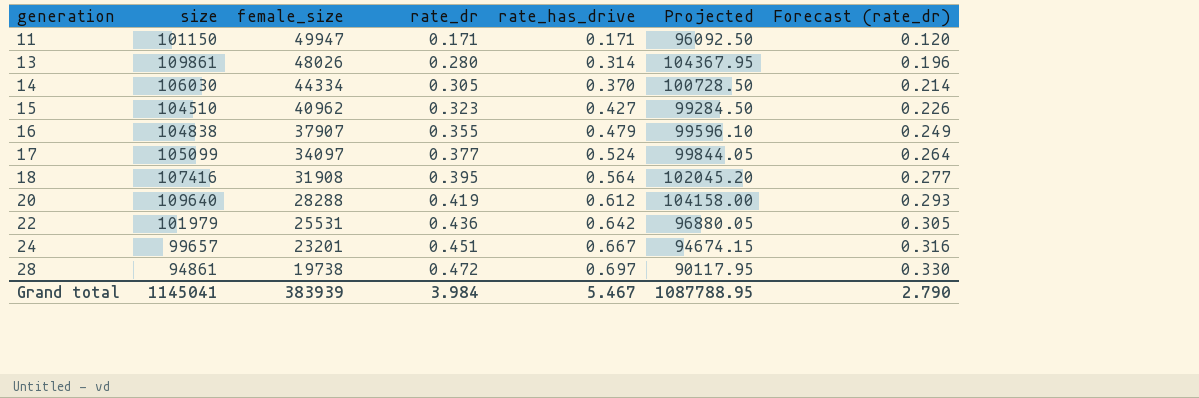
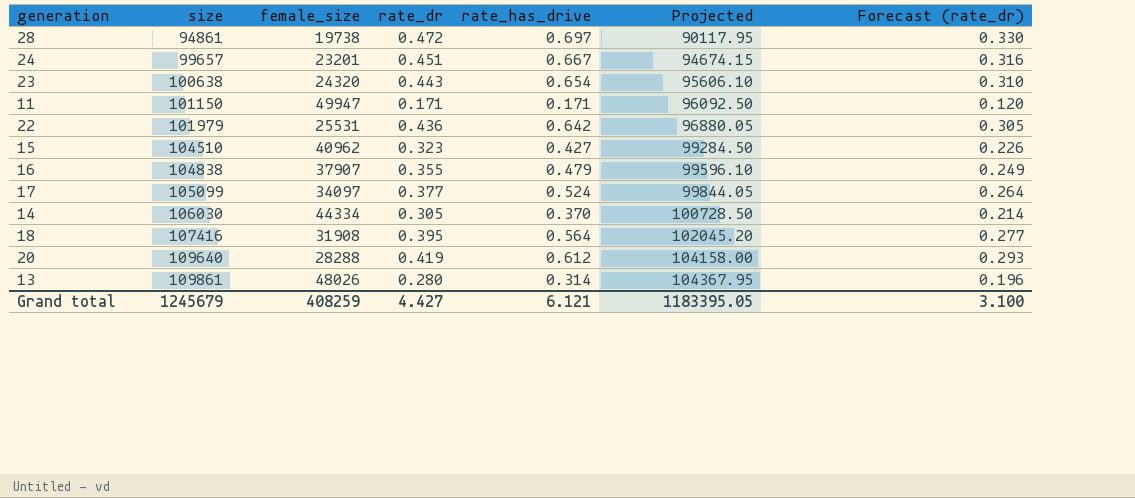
row order: generation ascending -> size ascending
row 23: none -> 100638 | 24320 | 0.443 | 0.654 | 95606.10 | 0.310
Grand total | size: 1145041 -> 1245679
Grand total | female_size: 383939 -> 408259
Grand total | rate_dr: 3.984 -> 4.427
Grand total | rate_has_drive: 5.467 -> 6.121
Grand total | Projected: 1087788.95 -> 1183395.05
Grand total | Forecast (rate_dr): 2.790 -> 3.100

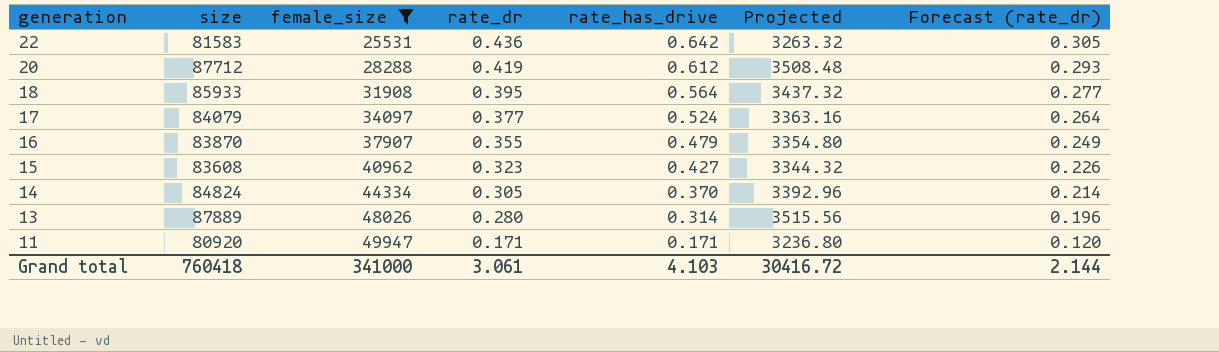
filter: none -> female_size >= 25531
row order: size ascending -> generation descending
column Projected | formula: [size] * 0.95 -> [size] * 0.04
22 | size: 101979 -> 81583
20 | size: 109640 -> 87712
18 | size: 107416 -> 85933
17 | size: 105099 -> 84079
16 | size: 104838 -> 83870
15 | size: 104510 -> 83608
14 | size: 106030 -> 84824
13 | size: 109861 -> 87889
11 | size: 101150 -> 80920
Grand total | size: 1245679 -> 760418
Grand total | female_size: 408259 -> 341000
Grand total | rate_dr: 4.427 -> 3.061
Grand total | rate_has_drive: 6.121 -> 4.103
Grand total | Projected: 1183395.05 -> 30416.72
Grand total | Forecast (rate_dr): 3.100 -> 2.144

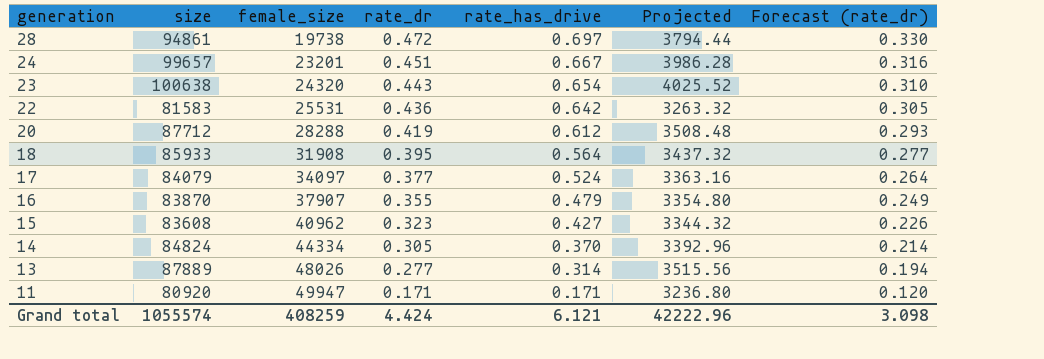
filter: female_size >= 25531 -> none
13 | rate_dr: 0.280 -> 0.277
13 | Forecast (rate_dr): 0.196 -> 0.194
Grand total | size: 760418 -> 1055574
Grand total | female_size: 341000 -> 408259
Grand total | rate_dr: 3.061 -> 4.424
Grand total | rate_has_drive: 4.103 -> 6.121
Grand total | Projected: 30416.72 -> 42222.96
Grand total | Forecast (rate_dr): 2.144 -> 3.098

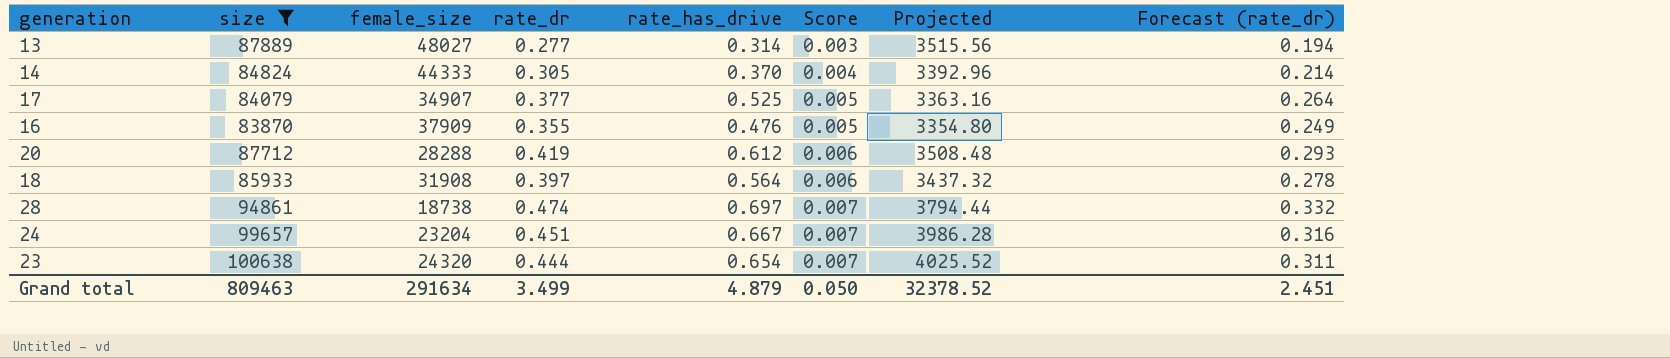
filter: none -> size >= 83870
row order: generation descending -> Score ascending
column Score | formula: none -> [rate_has_drive] * 0.01
13 | female_size: 48026 -> 48027
14 | female_size: 44334 -> 44333
17 | female_size: 34097 -> 34907
17 | rate_has_drive: 0.524 -> 0.525
16 | female_size: 37907 -> 37909
16 | rate_has_drive: 0.479 -> 0.476
18 | rate_dr: 0.395 -> 0.397
18 | Forecast (rate_dr): 0.277 -> 0.278
28 | female_size: 19738 -> 18738
28 | rate_dr: 0.472 -> 0.474
28 | Forecast (rate_dr): 0.330 -> 0.332
24 | female_size: 23201 -> 23204
23 | rate_dr: 0.443 -> 0.444
23 | Forecast (rate_dr): 0.310 -> 0.311
Grand total | size: 1055574 -> 809463
Grand total | female_size: 408259 -> 291634
Grand total | rate_dr: 4.424 -> 3.499
Grand total | rate_has_drive: 6.121 -> 4.879
Grand total | Projected: 42222.96 -> 32378.52
Grand total | Forecast (rate_dr): 3.098 -> 2.451

